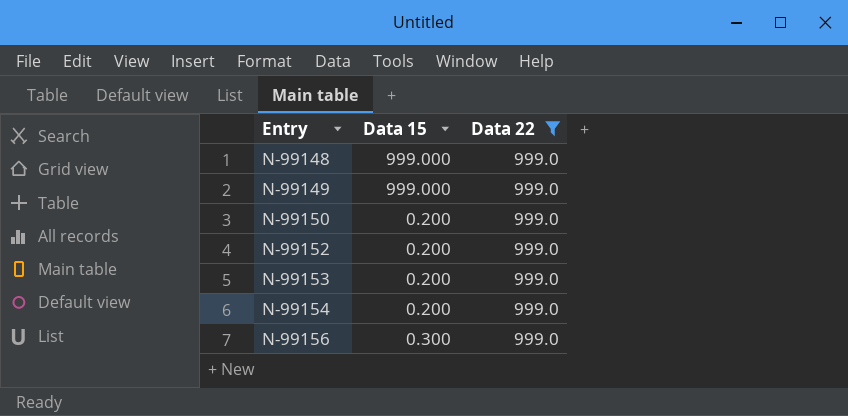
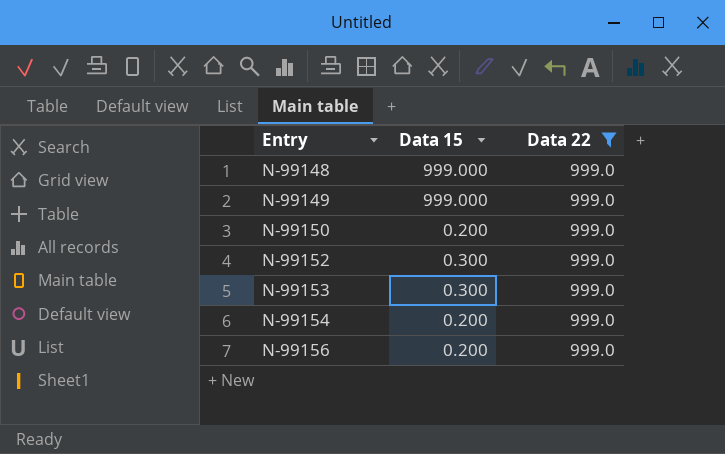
N-99152 | Data 15: 0.200 -> 0.300
N-99153 | Data 15: 0.200 -> 0.300
N-99156 | Data 15: 0.300 -> 0.200

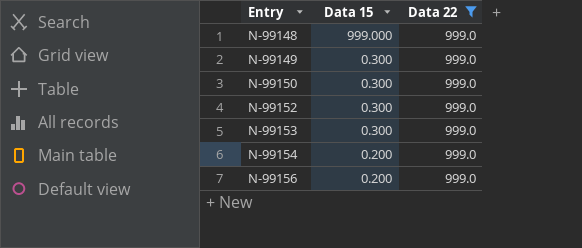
N-99149 | Data 15: 999.000 -> 0.300
N-99150 | Data 15: 0.200 -> 0.300

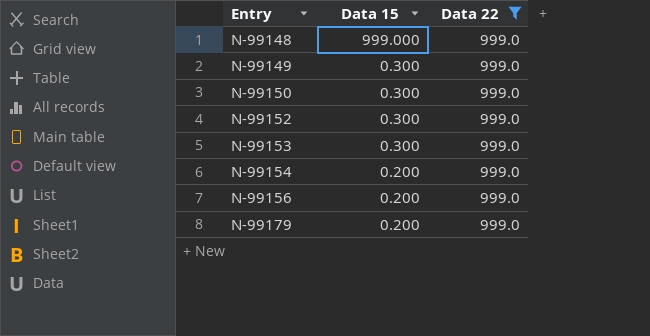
row N-99179: none -> 0.200 | 999.0

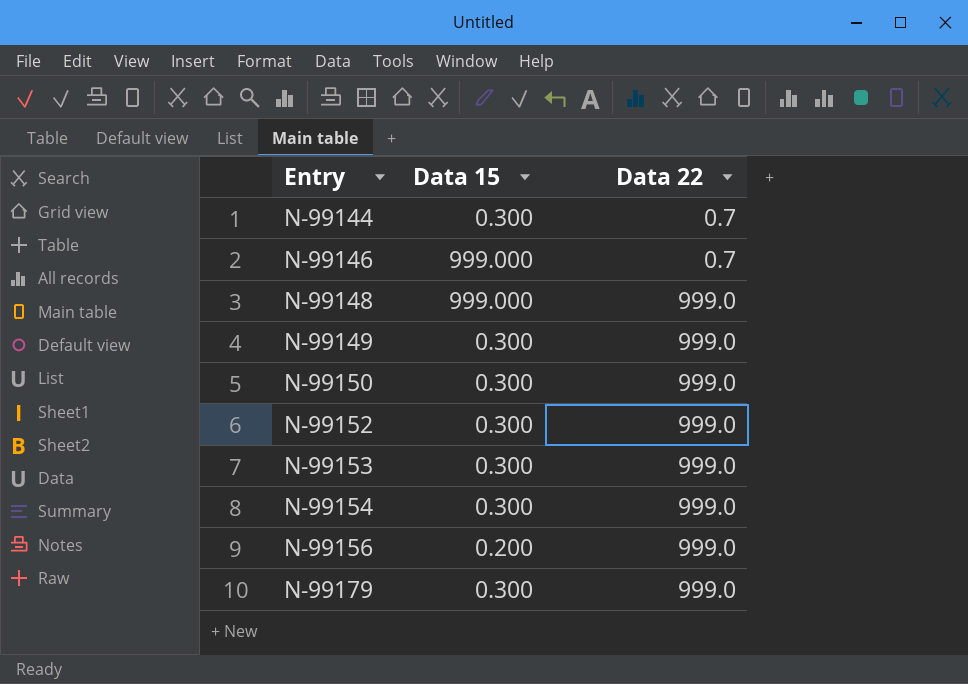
filter: Data 22 = 999.0 -> none
N-99154 | Data 15: 0.200 -> 0.300
N-99179 | Data 15: 0.200 -> 0.300

